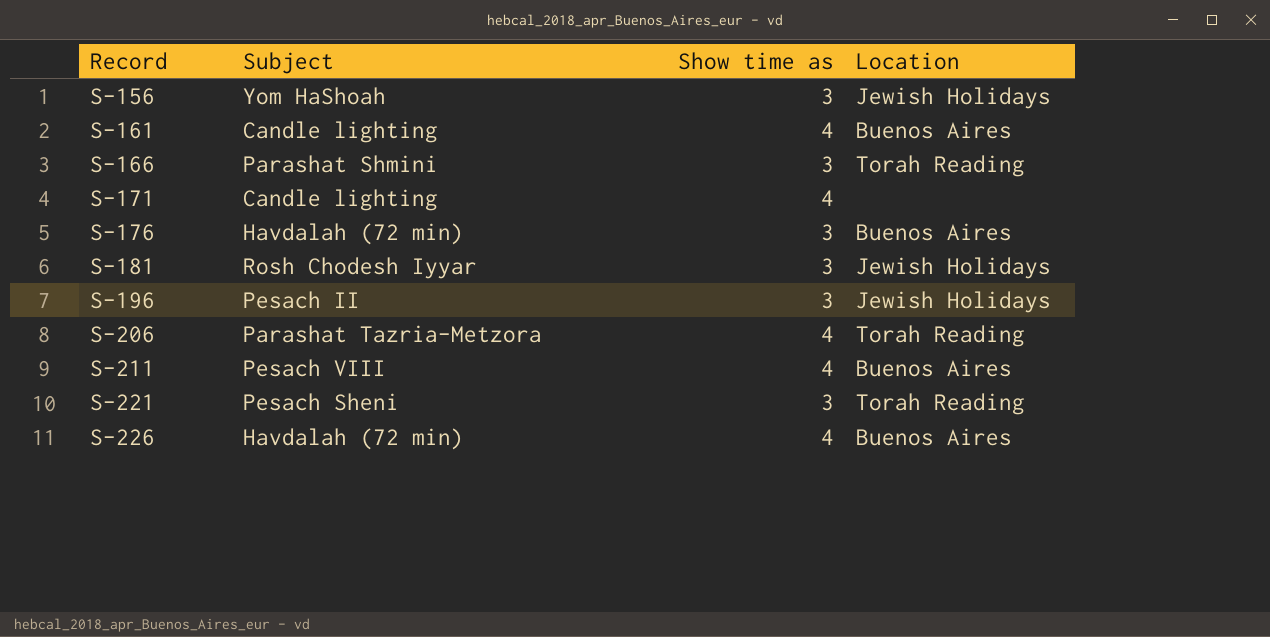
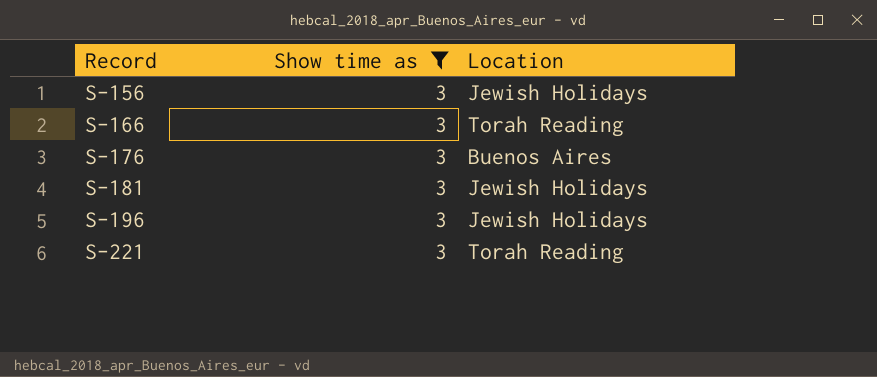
filter: none -> Show time as = 3
column Subject | position: 2 -> none

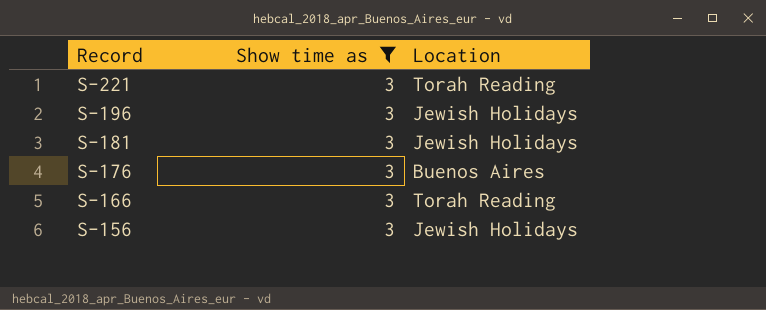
row order: Record ascending -> Record descending

